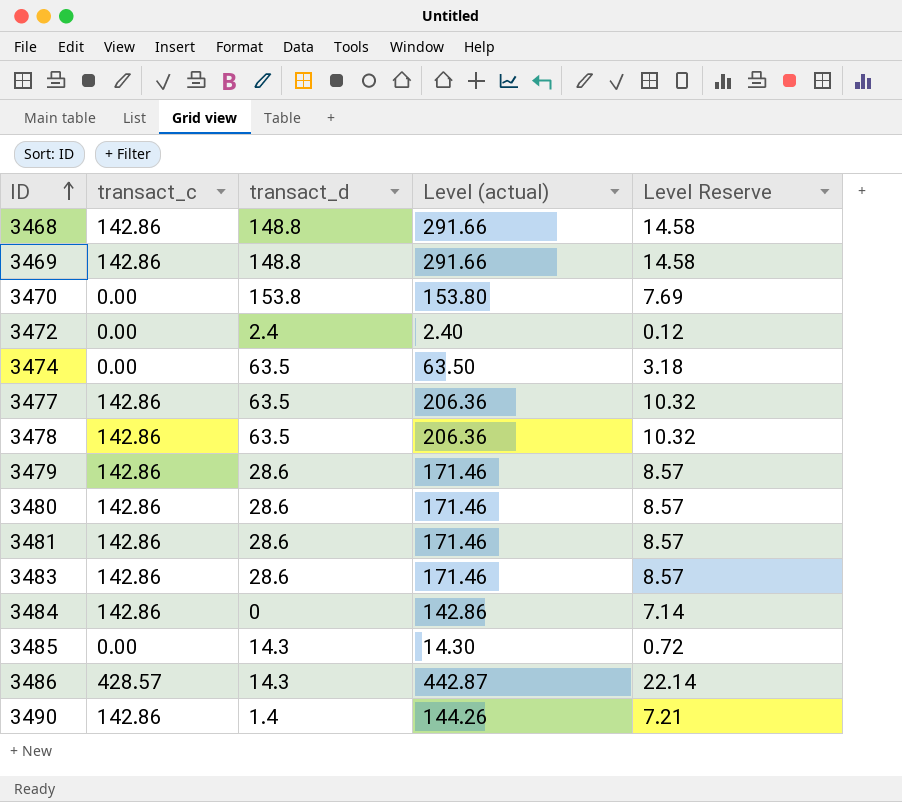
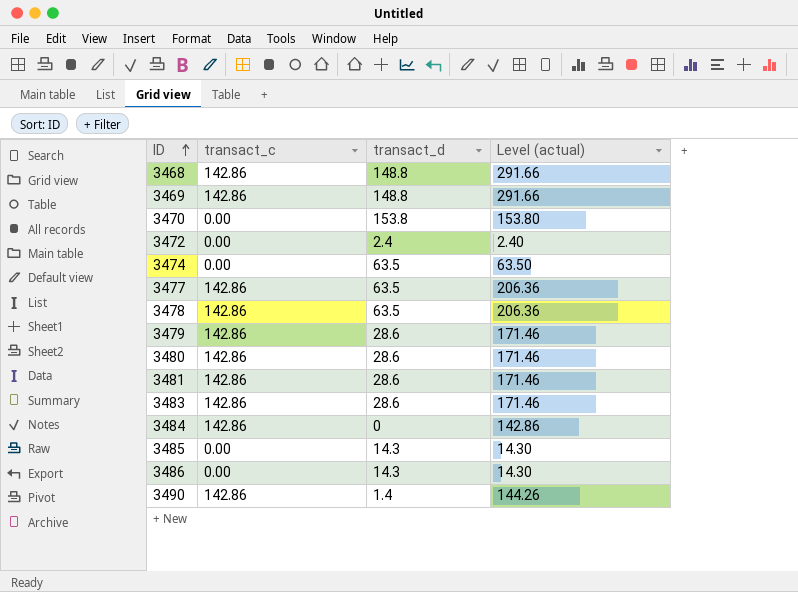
column Level Reserve | formula: [Level (actual)] * 0.05 -> none
3486 | transact_c: 428.57 -> 0.00
3486 | Level (actual): 442.87 -> 14.30

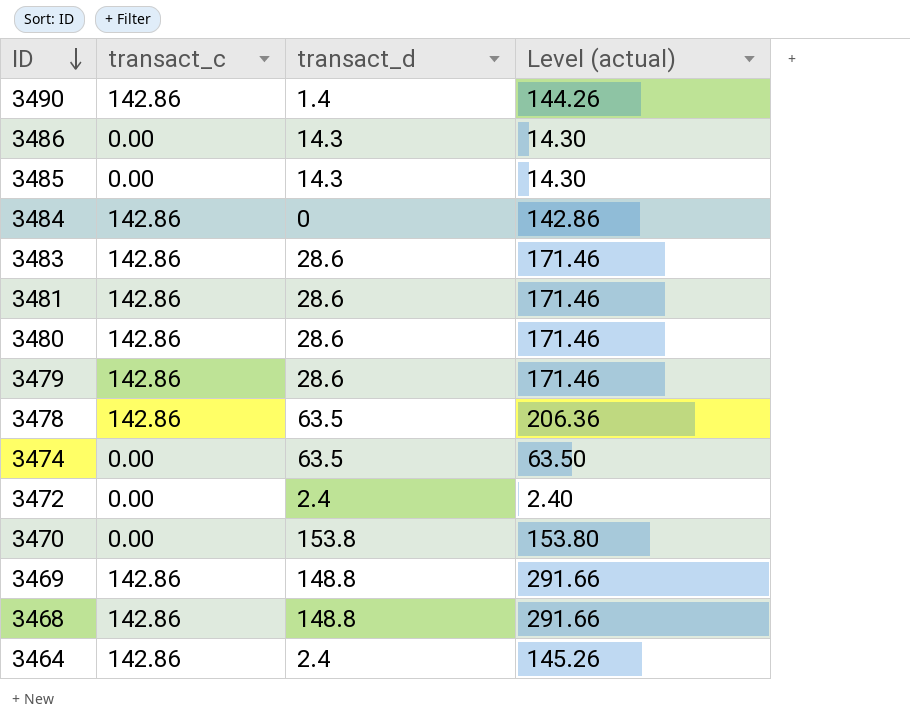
row order: ID ascending -> ID descending
row 3477: 142.86 | 63.5 | 206.36 -> none
row 3464: none -> 142.86 | 2.4 | 145.26

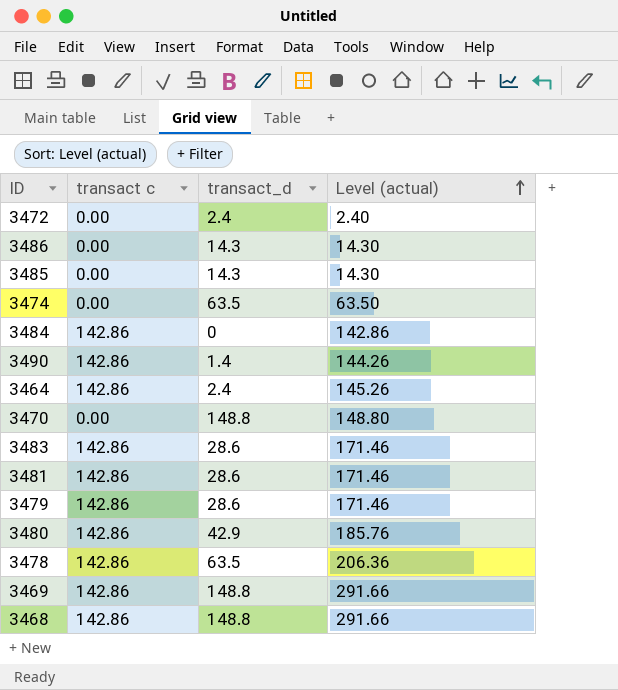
row order: ID descending -> Level (actual) ascending
column name: transact_c -> transact c
3470 | transact_d: 153.8 -> 148.8
3470 | Level (actual): 153.80 -> 148.80
3480 | transact_d: 28.6 -> 42.9
3480 | Level (actual): 171.46 -> 185.76

